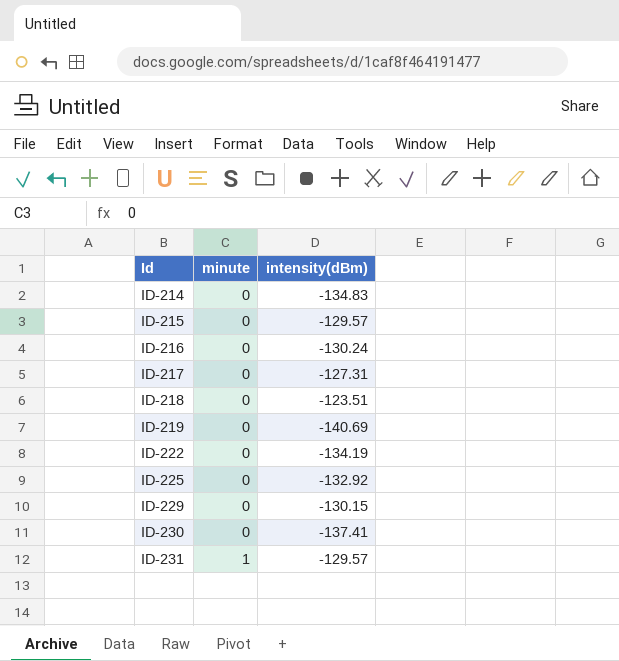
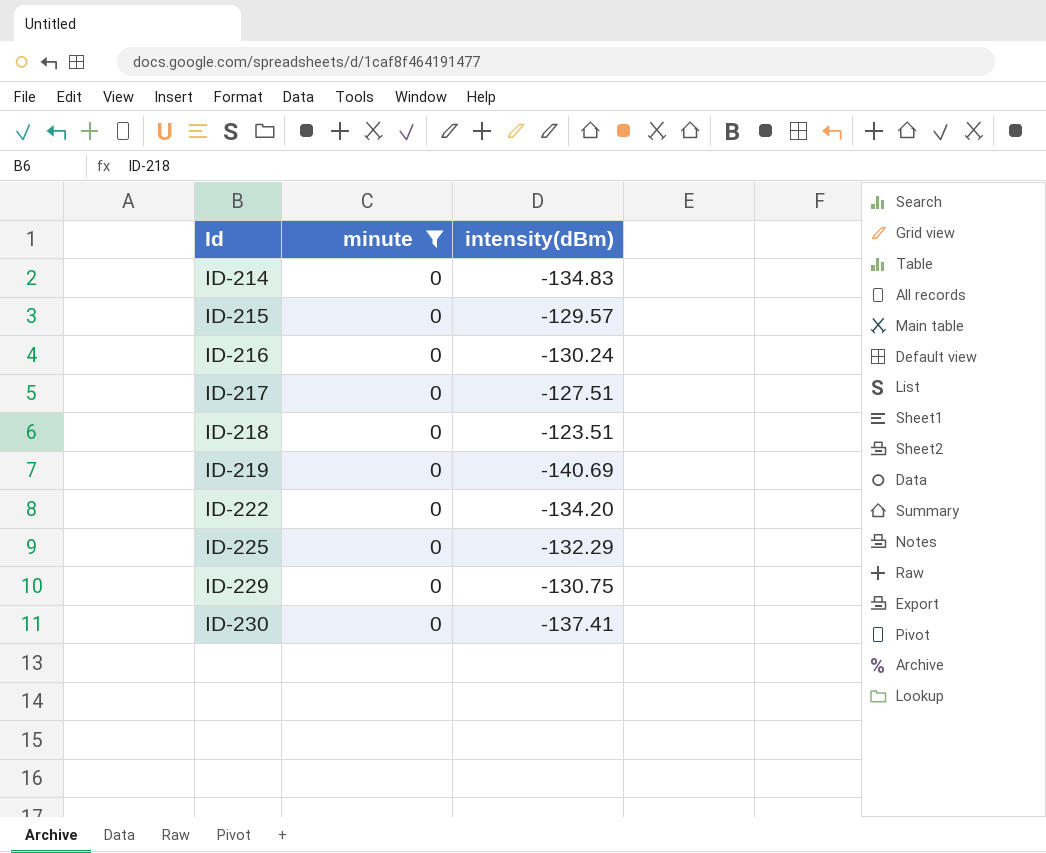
filter: none -> minute = 0
ID-217 | intensity(dBm): -127.31 -> -127.51
ID-222 | intensity(dBm): -134.19 -> -134.20
ID-225 | intensity(dBm): -132.92 -> -132.29
ID-229 | intensity(dBm): -130.15 -> -130.75

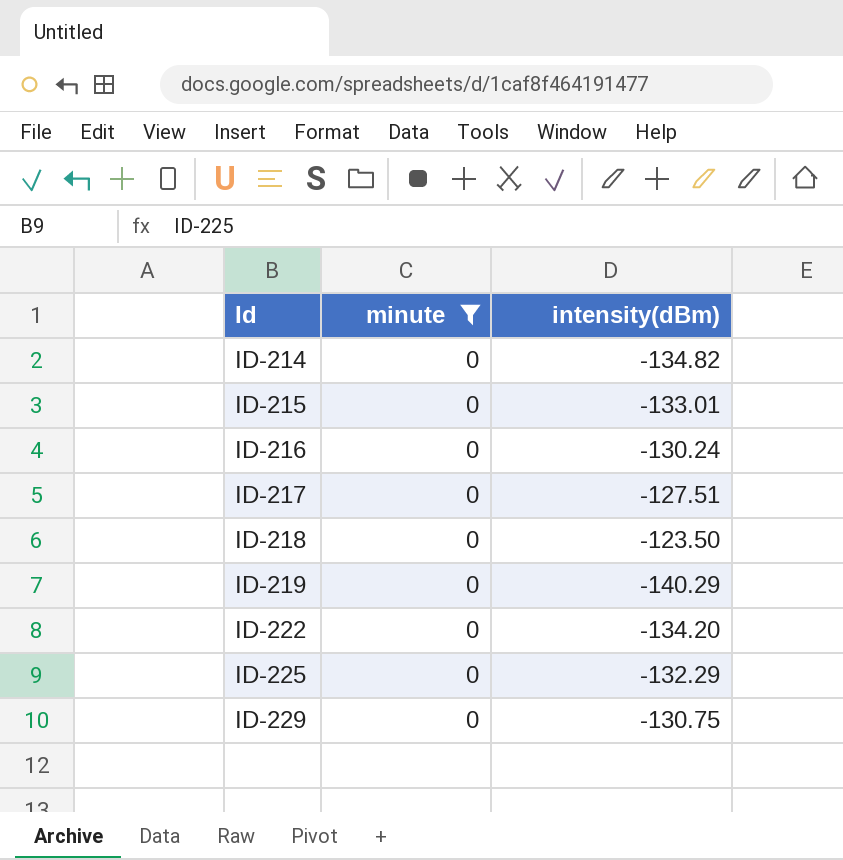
row ID-230: 0 | -137.41 -> none
ID-214 | intensity(dBm): -134.83 -> -134.82
ID-215 | intensity(dBm): -129.57 -> -133.01
ID-218 | intensity(dBm): -123.51 -> -123.50
ID-219 | intensity(dBm): -140.69 -> -140.29

